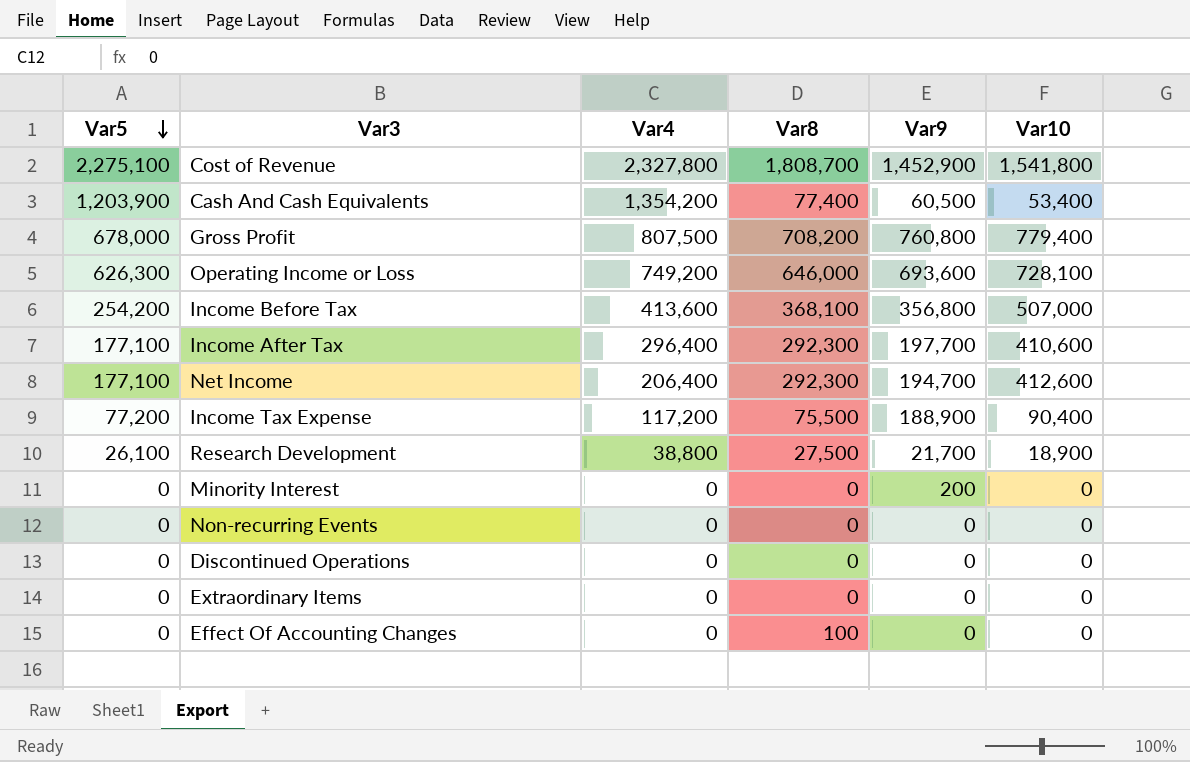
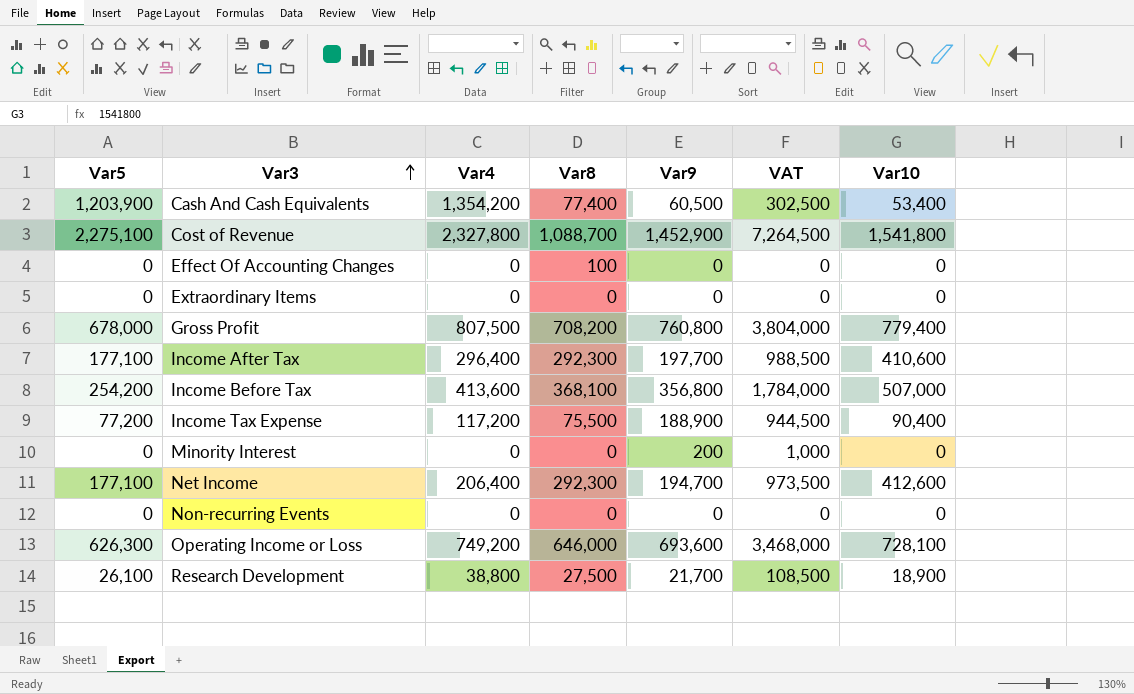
row order: Var5 descending -> Var3 ascending
column VAT | formula: none -> [Var9] * 5
row Discontinued Operations: 0 | 0 | 0 | 0 | 0 -> none
Cost of Revenue | Var8: 1,808,700 -> 1,088,700

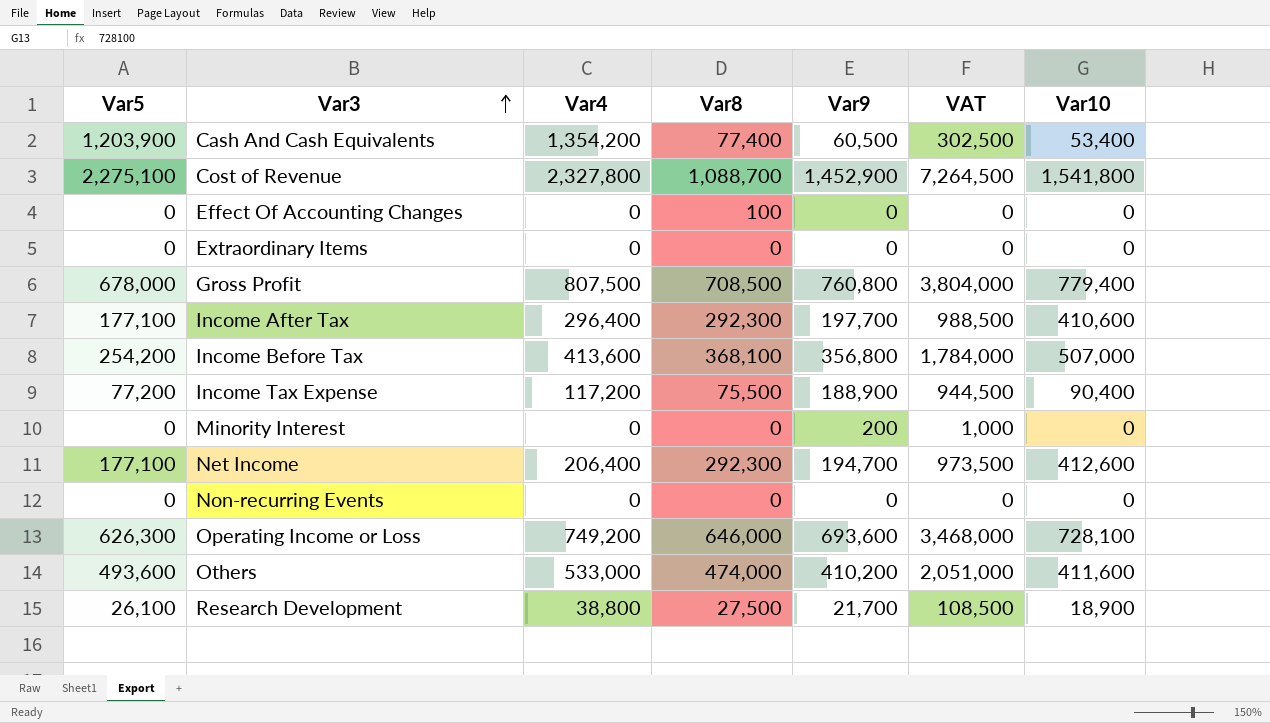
Gross Profit | Var8: 708,200 -> 708,500
row Others: none -> 493,600 | 533,000 | 474,000 | 410,200 | 2,051,000 | 411,600

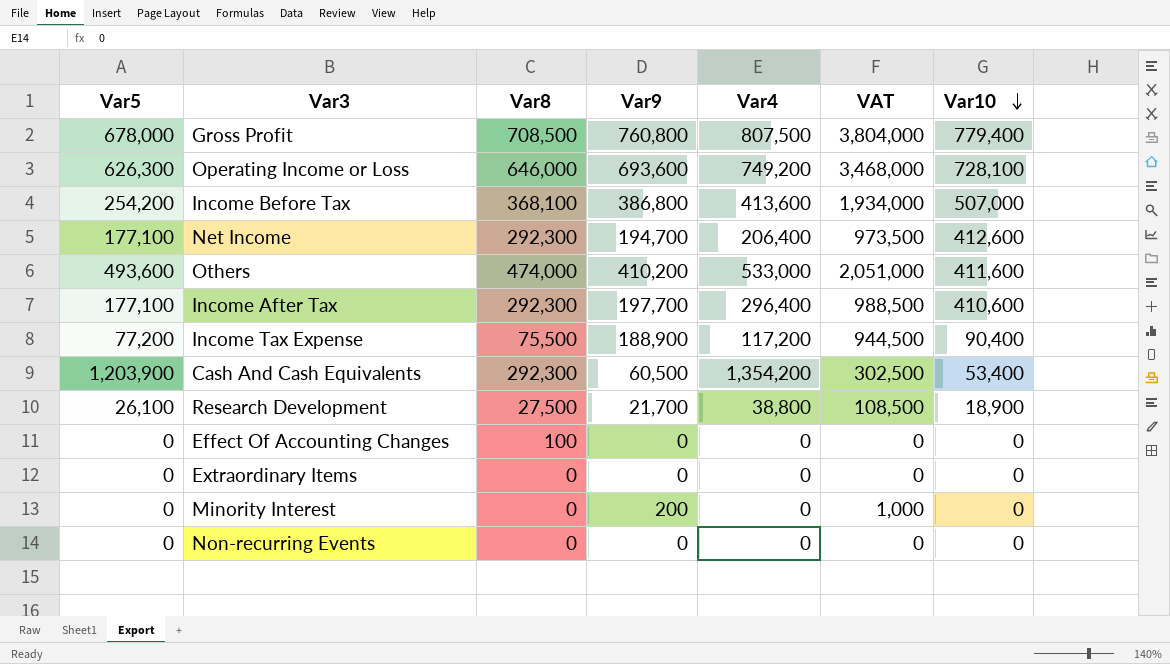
row order: Var3 ascending -> Var10 descending
column Var4 | position: 3 -> 5
row Cost of Revenue: 2,275,100 | 2,327,800 | 1,088,700 | 1,452,900 | 7,264,500 | 1,541,800 -> none
Income Before Tax | Var9: 356,800 -> 386,800
Income Before Tax | VAT: 1,784,000 -> 1,934,000
Cash And Cash Equivalents | Var8: 77,400 -> 292,300

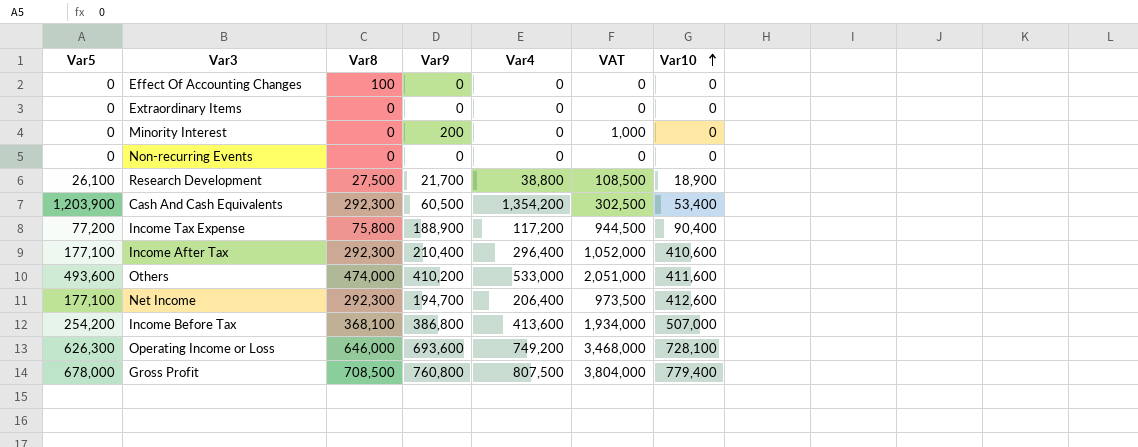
row order: Var10 descending -> Var10 ascending
Income Tax Expense | Var8: 75,500 -> 75,800
Income After Tax | Var9: 197,700 -> 210,400
Income After Tax | VAT: 988,500 -> 1,052,000

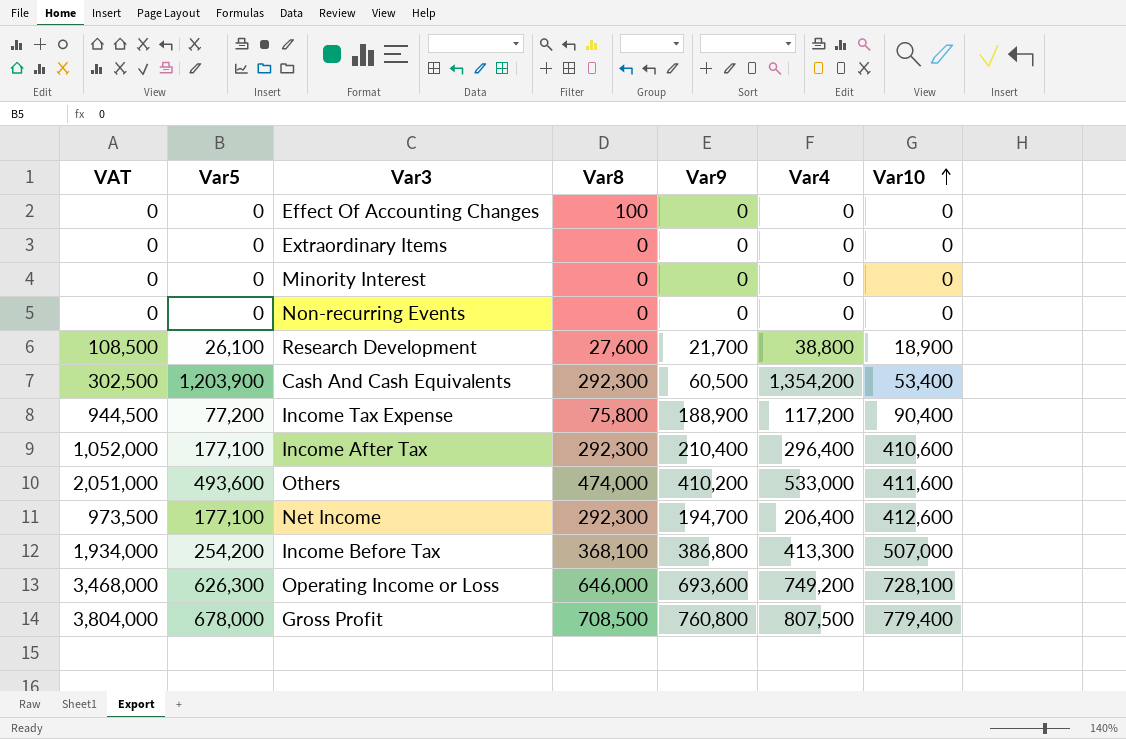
column VAT | position: 6 -> 1
Minority Interest | VAT: 1,000 -> 0
Minority Interest | Var9: 200 -> 0
Research Development | Var8: 27,500 -> 27,600
Income Before Tax | Var4: 413,600 -> 413,300

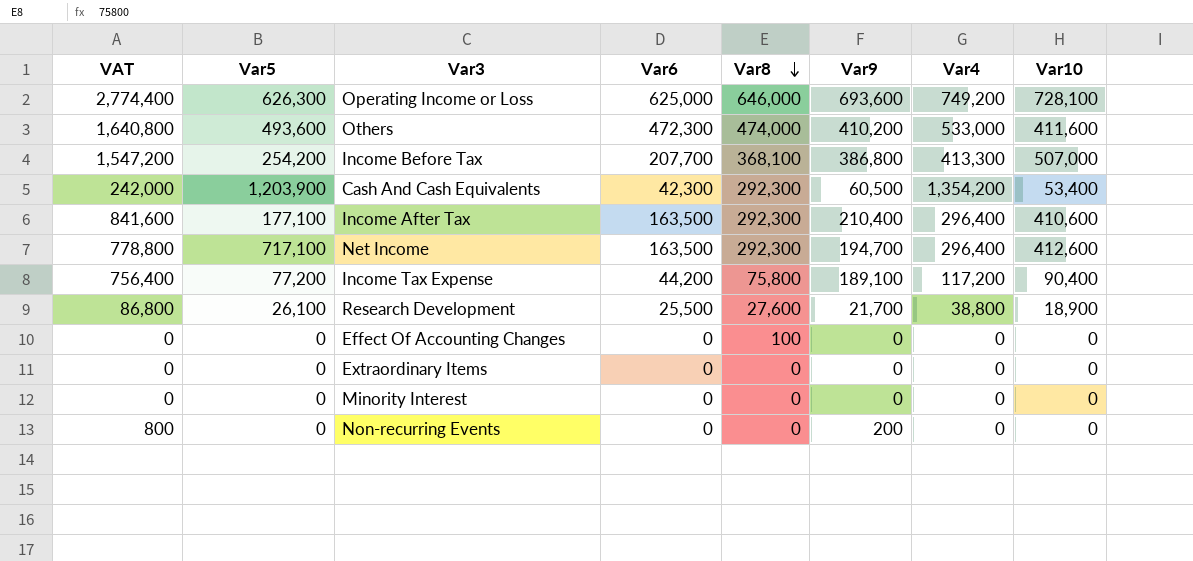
row order: Var10 ascending -> Var8 descending
column VAT | formula: [Var9] * 5 -> [Var9] * 4
column Var6 | position: none -> 4
row Gross Profit: 3,804,000 | 678,000 | 708,500 | 760,800 | 807,500 | 779,400 -> none
Net Income | Var5: 177,100 -> 717,100
Net Income | Var4: 206,400 -> 296,400
Income Tax Expense | Var9: 188,900 -> 189,100
Non-recurring Events | Var9: 0 -> 200

